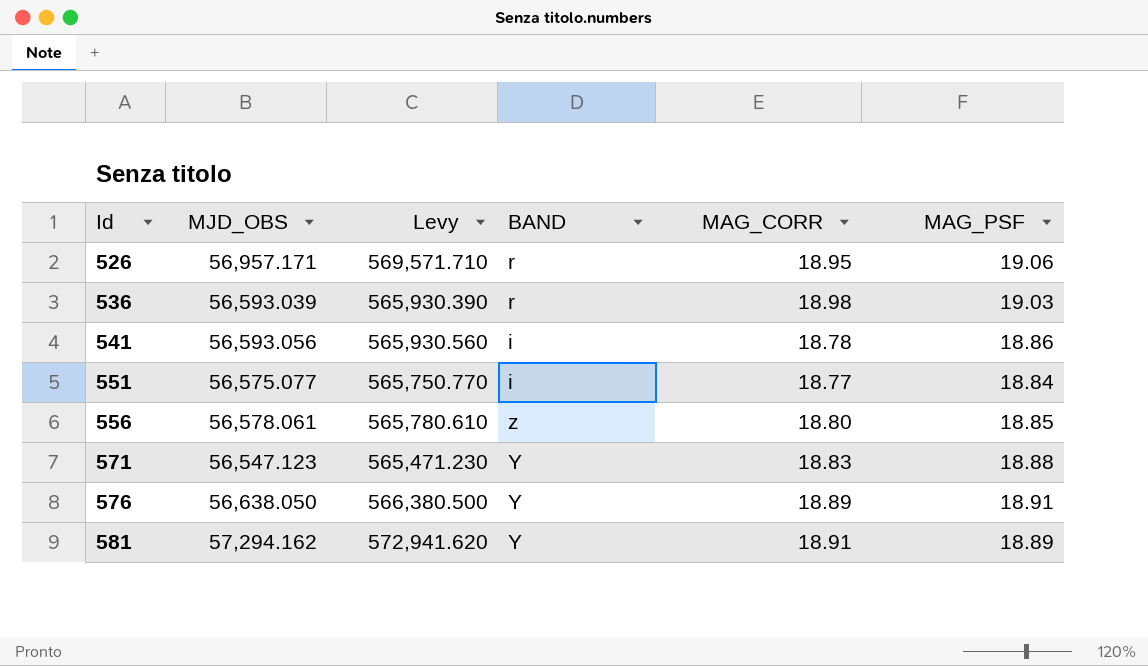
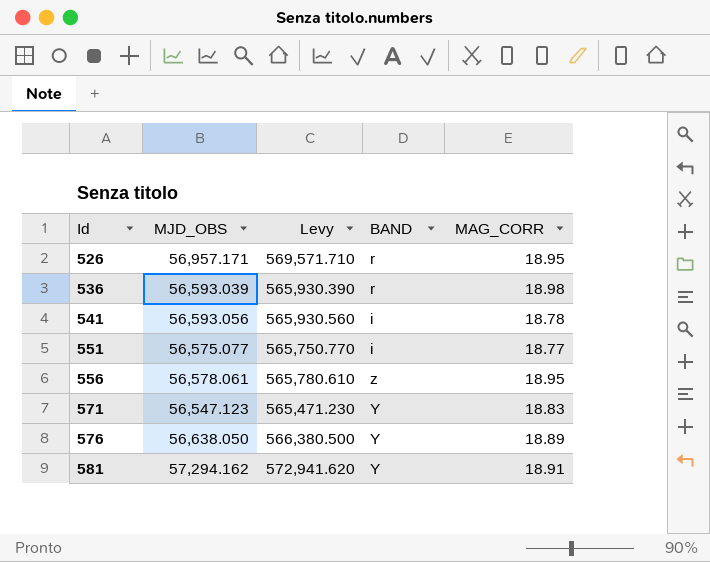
column MAG_PSF | position: 6 -> none
556 | MAG_CORR: 18.80 -> 18.95

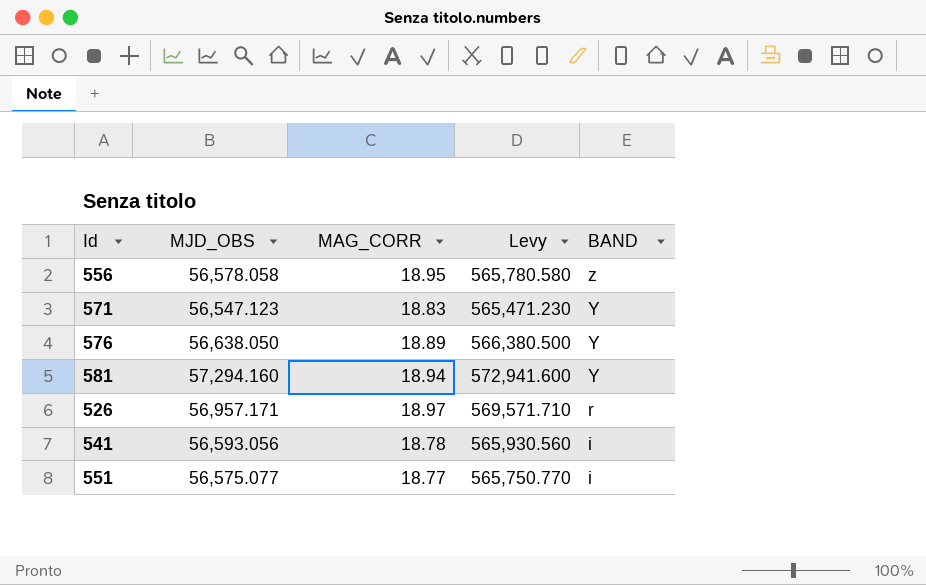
row order: Id ascending -> BAND descending
column MAG_CORR | position: 5 -> 3
row 536: 56,593.039 | 565,930.390 | r | 18.98 -> none
556 | MJD_OBS: 56,578.061 -> 56,578.058
556 | Levy: 565,780.610 -> 565,780.580
581 | MJD_OBS: 57,294.162 -> 57,294.160
581 | MAG_CORR: 18.91 -> 18.94
581 | Levy: 572,941.620 -> 572,941.600
526 | MAG_CORR: 18.95 -> 18.97

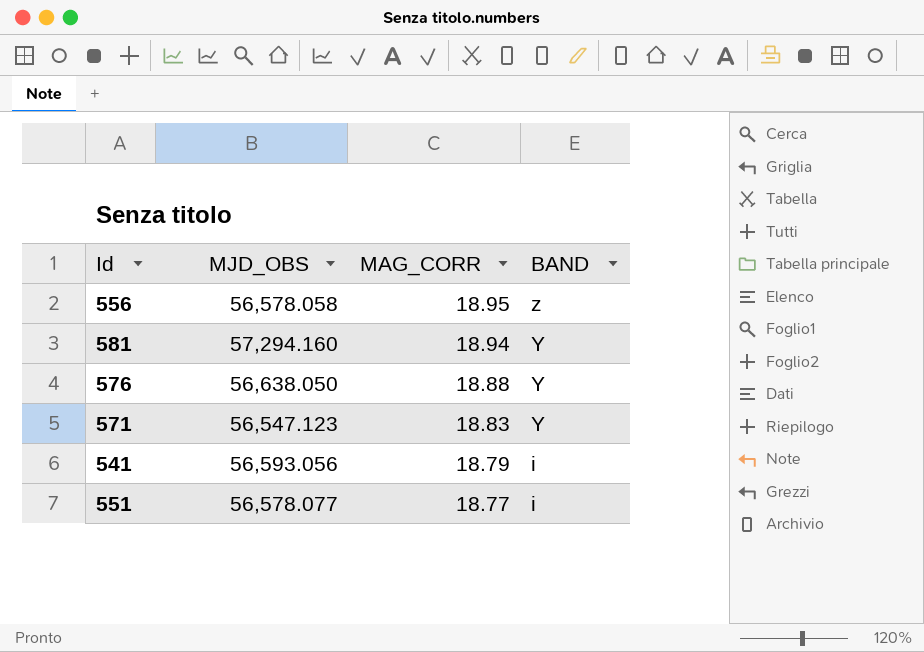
row order: BAND descending -> MAG_CORR descending
column Levy | formula: [MJD_OBS] * 10 -> none
row 526: 56,957.171 | 18.97 | 569,571.710 | r -> none
576 | MAG_CORR: 18.89 -> 18.88
541 | MAG_CORR: 18.78 -> 18.79
551 | MJD_OBS: 56,575.077 -> 56,578.077

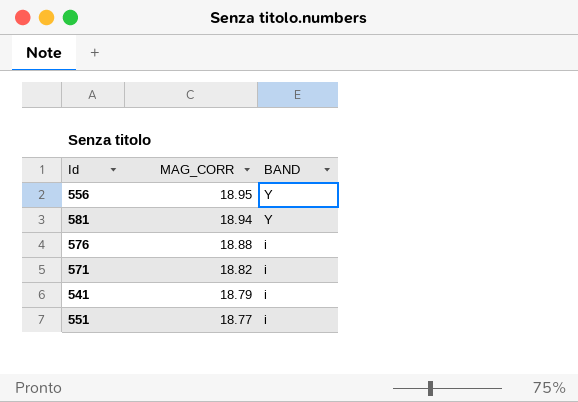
column MJD_OBS | position: 2 -> none
556 | BAND: z -> Y
576 | BAND: Y -> i
571 | MAG_CORR: 18.83 -> 18.82
571 | BAND: Y -> i

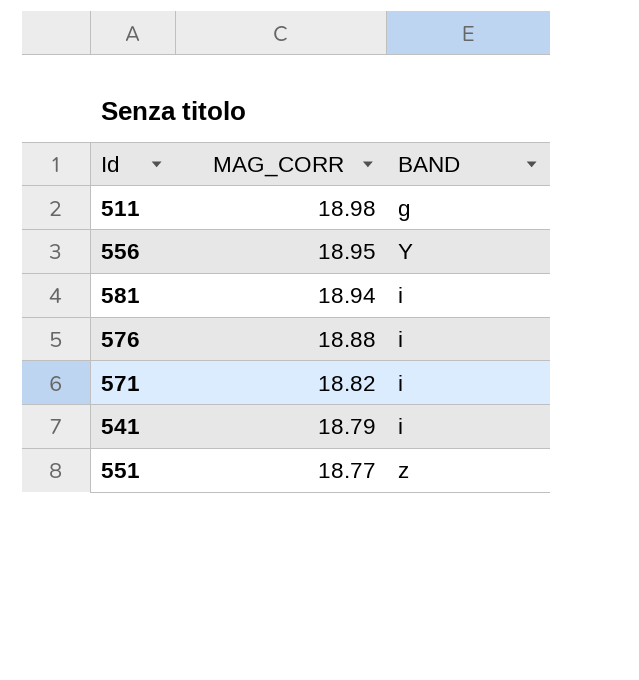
row 511: none -> 18.98 | g
581 | BAND: Y -> i
551 | BAND: i -> z

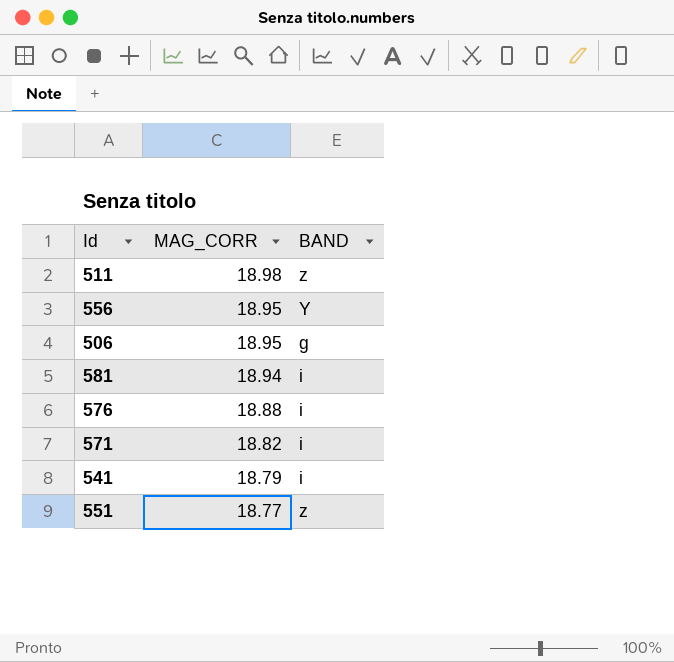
511 | BAND: g -> z
row 506: none -> 18.95 | g

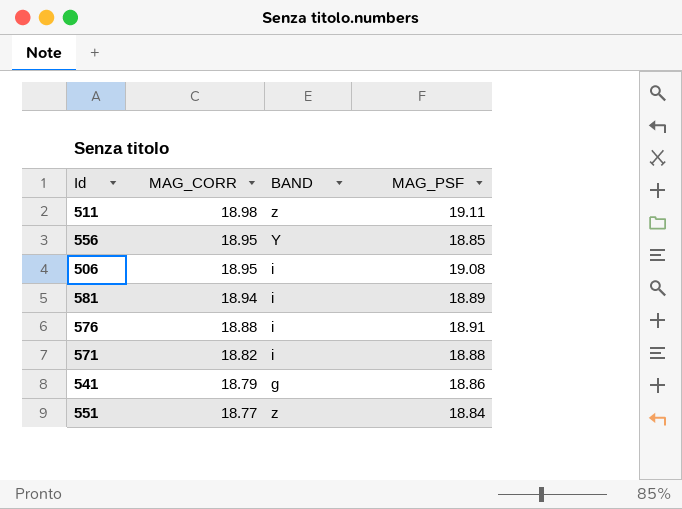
column MAG_PSF | position: none -> 4
506 | BAND: g -> i
541 | BAND: i -> g

